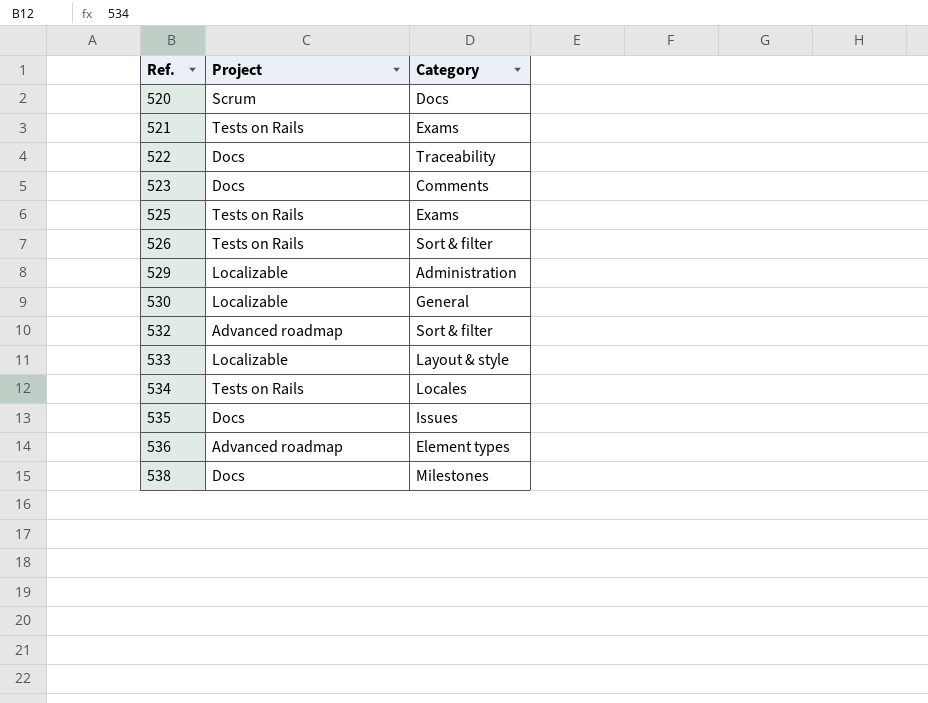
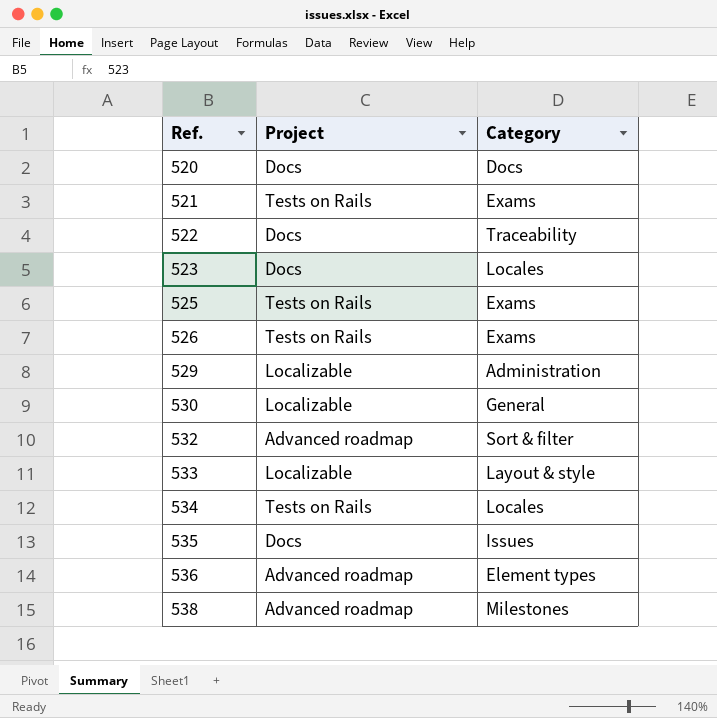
520 | Project: Scrum -> Docs
523 | Category: Comments -> Locales
526 | Category: Sort & filter -> Exams
538 | Project: Docs -> Advanced roadmap

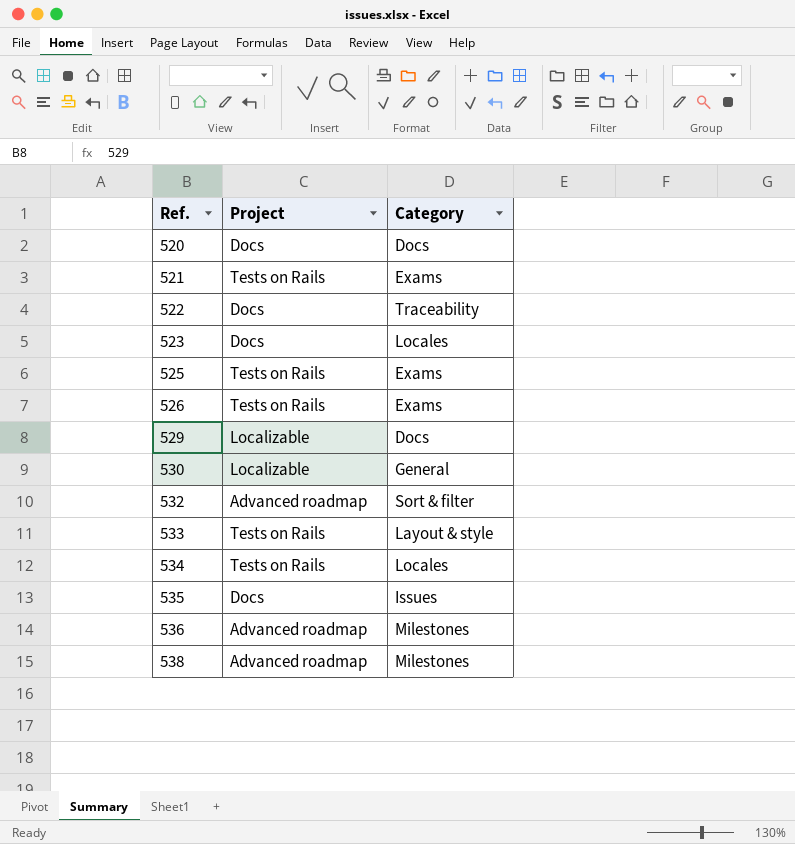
529 | Category: Administration -> Docs
533 | Project: Localizable -> Tests on Rails
536 | Category: Element types -> Milestones

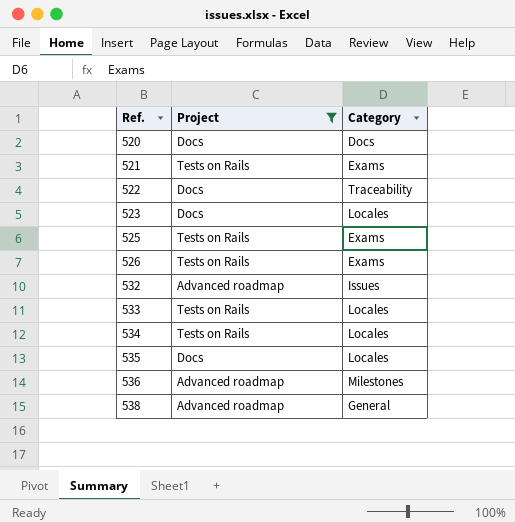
filter: none -> Project != Localizable
532 | Category: Sort & filter -> Issues
533 | Category: Layout & style -> Locales
535 | Category: Issues -> Locales
538 | Category: Milestones -> General

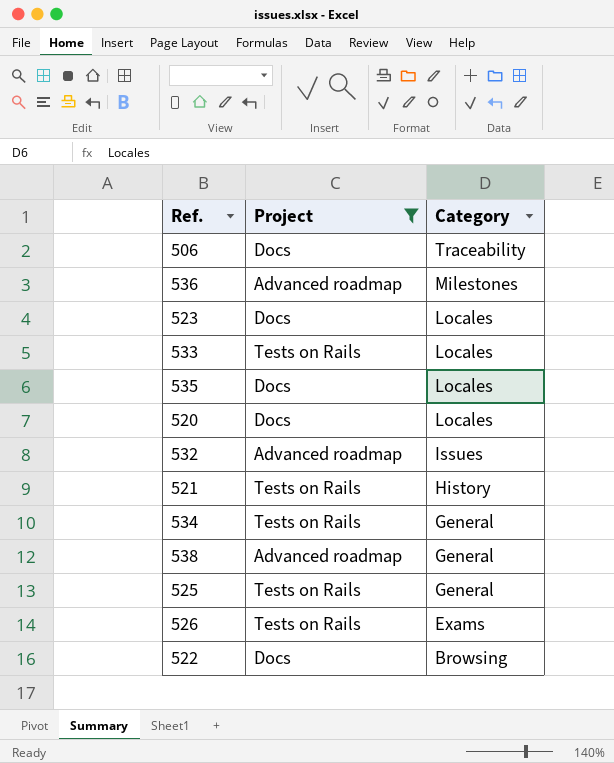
row order: Ref. ascending -> Category descending
row 506: none -> Docs | Traceability
520 | Category: Docs -> Locales
521 | Category: Exams -> History
534 | Category: Locales -> General
525 | Category: Exams -> General
522 | Category: Traceability -> Browsing

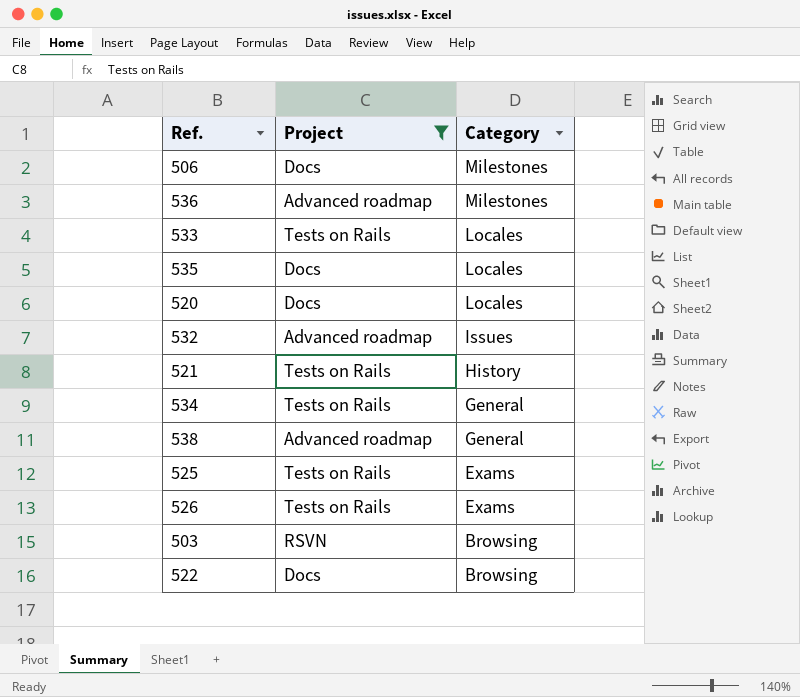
row 523: Docs | Locales -> none
506 | Category: Traceability -> Milestones
525 | Category: General -> Exams
row 503: none -> RSVN | Browsing

